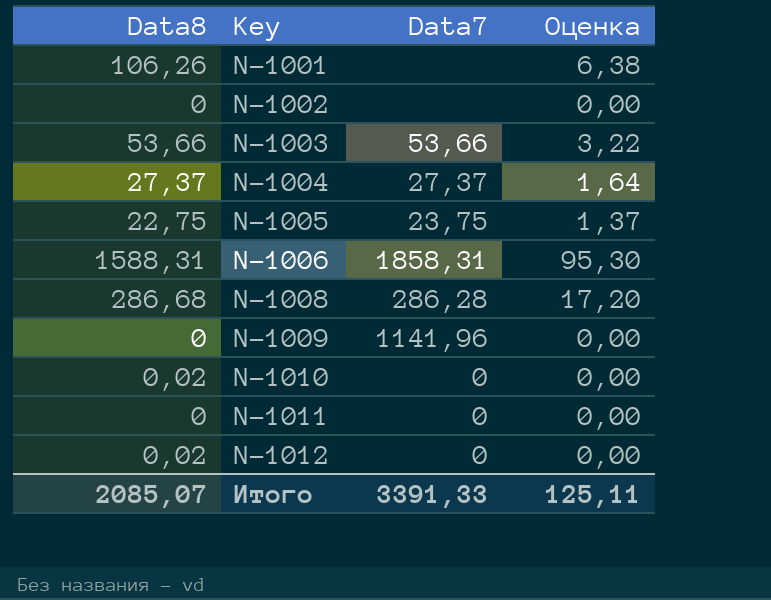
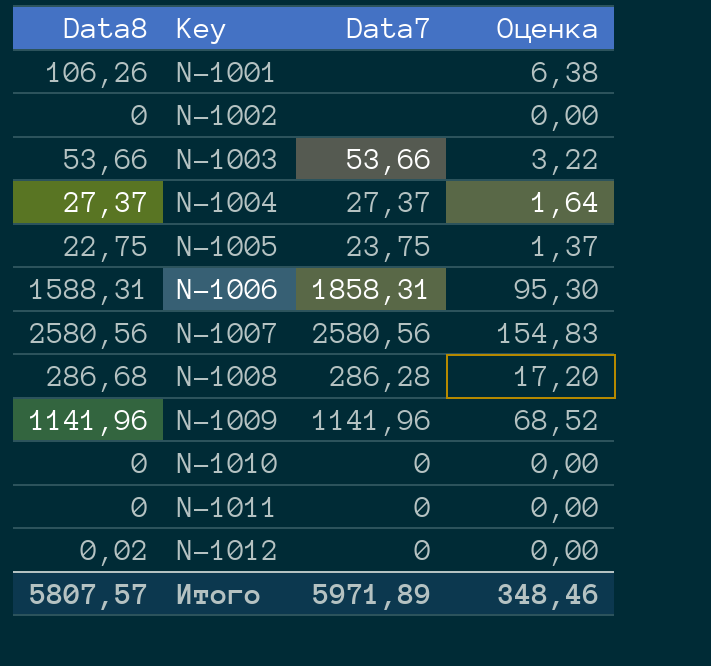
row N-1007: none -> 2580,56 | 2580,56 | 154,83
N-1009 | Data8: 0 -> 1141,96
N-1009 | Оценка: 0,00 -> 68,52
N-1010 | Data8: 0,02 -> 0
Итого | Data8: 2085,07 -> 5807,57
Итого | Data7: 3391,33 -> 5971,89
Итого | Оценка: 125,11 -> 348,46

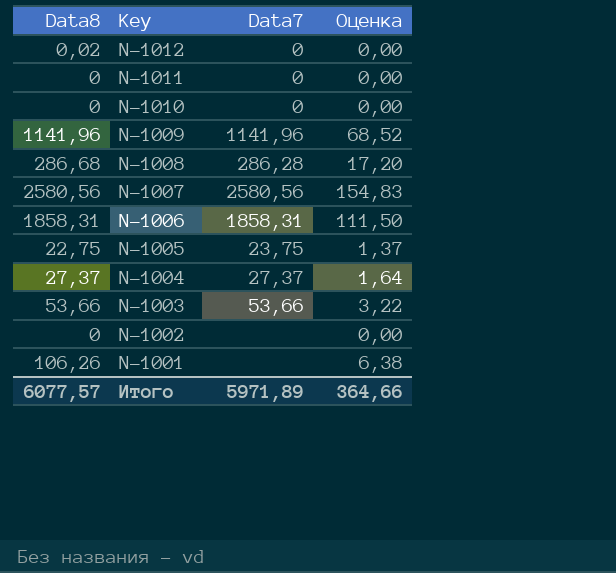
row order: Key ascending -> Key descending
N-1006 | Data8: 1588,31 -> 1858,31
N-1006 | Оценка: 95,30 -> 111,50
Итого | Data8: 5807,57 -> 6077,57
Итого | Оценка: 348,46 -> 364,66

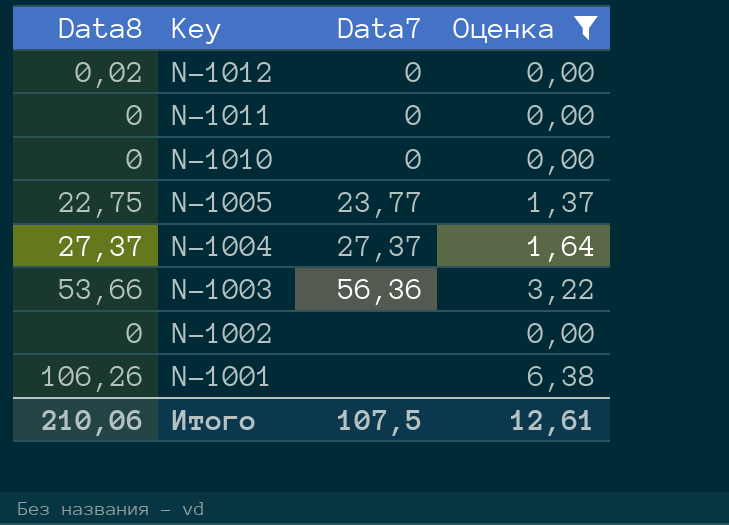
filter: none -> Оценка <= 6,38
N-1005 | Data7: 23,75 -> 23,77
N-1003 | Data7: 53,66 -> 56,36
Итого | Data8: 6077,57 -> 210,06
Итого | Data7: 5971,89 -> 107,5
Итого | Оценка: 364,66 -> 12,61

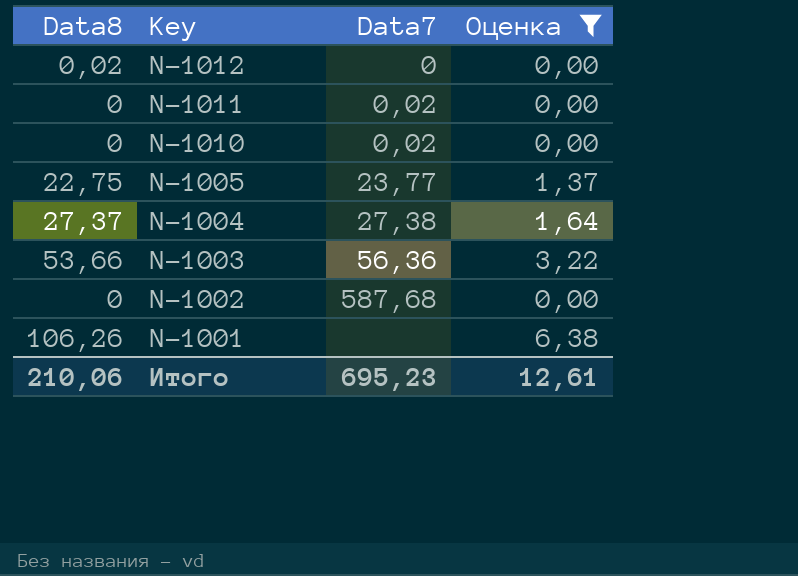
N-1011 | Data7: 0 -> 0,02
N-1010 | Data7: 0 -> 0,02
N-1004 | Data7: 27,37 -> 27,38
N-1002 | Data7: none -> 587,68
Итого | Data7: 107,5 -> 695,23

